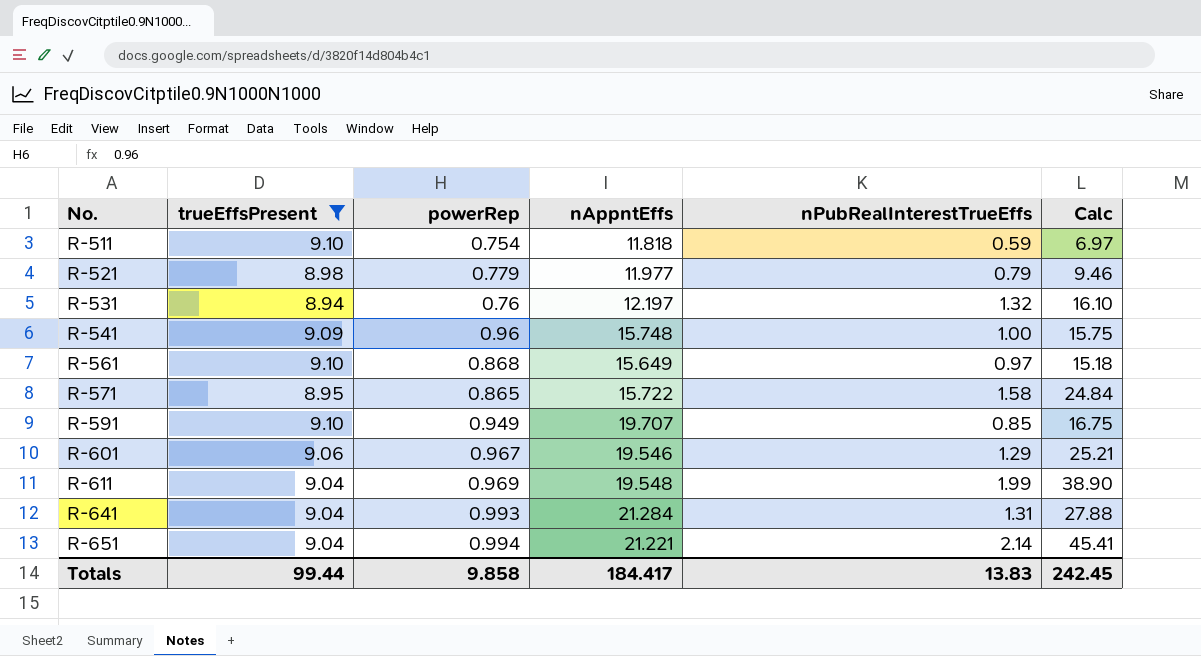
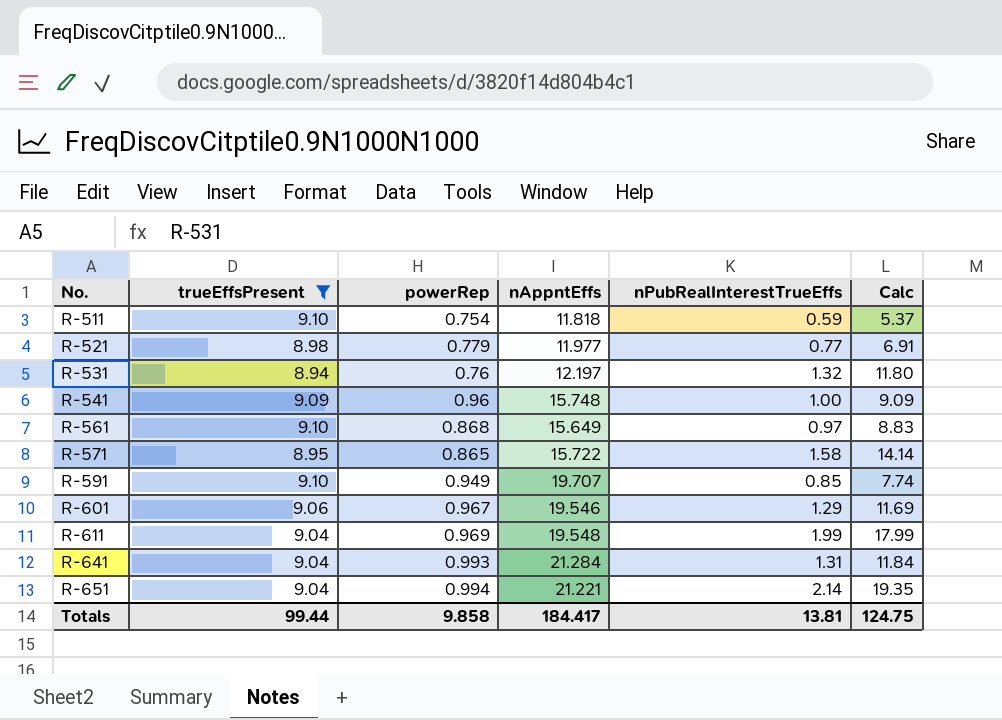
column Calc | formula: [nAppntEffs] * [nPubRealInterestTrueEffs] -> [trueEffsPresent] * [nPubRealInterestTrueEffs]
R-521 | nPubRealInterestTrueEffs: 0.79 -> 0.77
Totals | nPubRealInterestTrueEffs: 13.83 -> 13.81
Totals | Calc: 242.45 -> 124.75

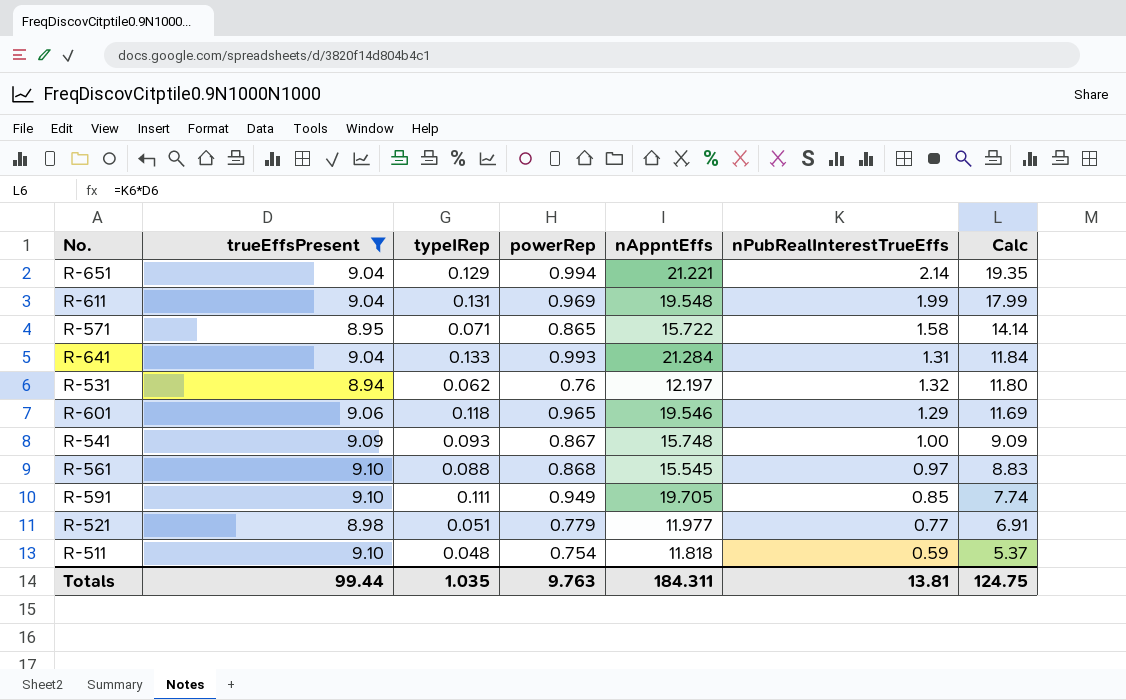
row order: No. ascending -> Calc descending
column typeIRep | position: none -> 3
R-601 | powerRep: 0.967 -> 0.965
R-541 | powerRep: 0.96 -> 0.867
R-561 | nAppntEffs: 15.649 -> 15.545
R-591 | nAppntEffs: 19.707 -> 19.705
Totals | powerRep: 9.858 -> 9.763
Totals | nAppntEffs: 184.417 -> 184.311

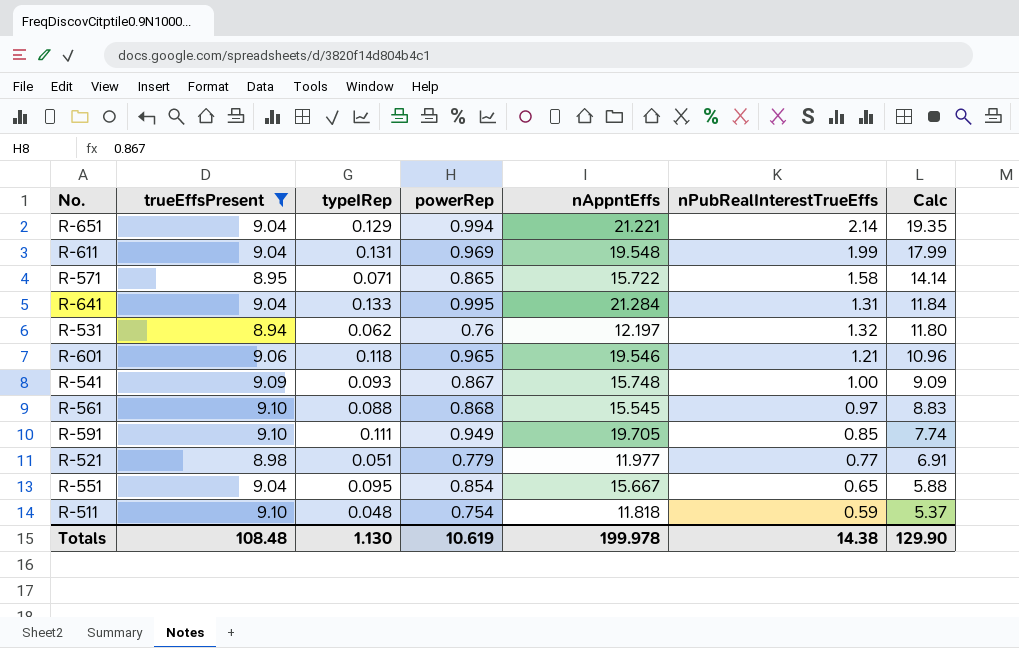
R-641 | powerRep: 0.993 -> 0.995
R-601 | nPubRealInterestTrueEffs: 1.29 -> 1.21
R-601 | Calc: 11.69 -> 10.96
row R-551: none -> 9.04 | 0.095 | 0.854 | 15.667 | 0.65 | 5.88
Totals | trueEffsPresent: 99.44 -> 108.48
Totals | typeIRep: 1.035 -> 1.130
Totals | powerRep: 9.763 -> 10.619
Totals | nAppntEffs: 184.311 -> 199.978
Totals | nPubRealInterestTrueEffs: 13.81 -> 14.38
Totals | Calc: 124.75 -> 129.90

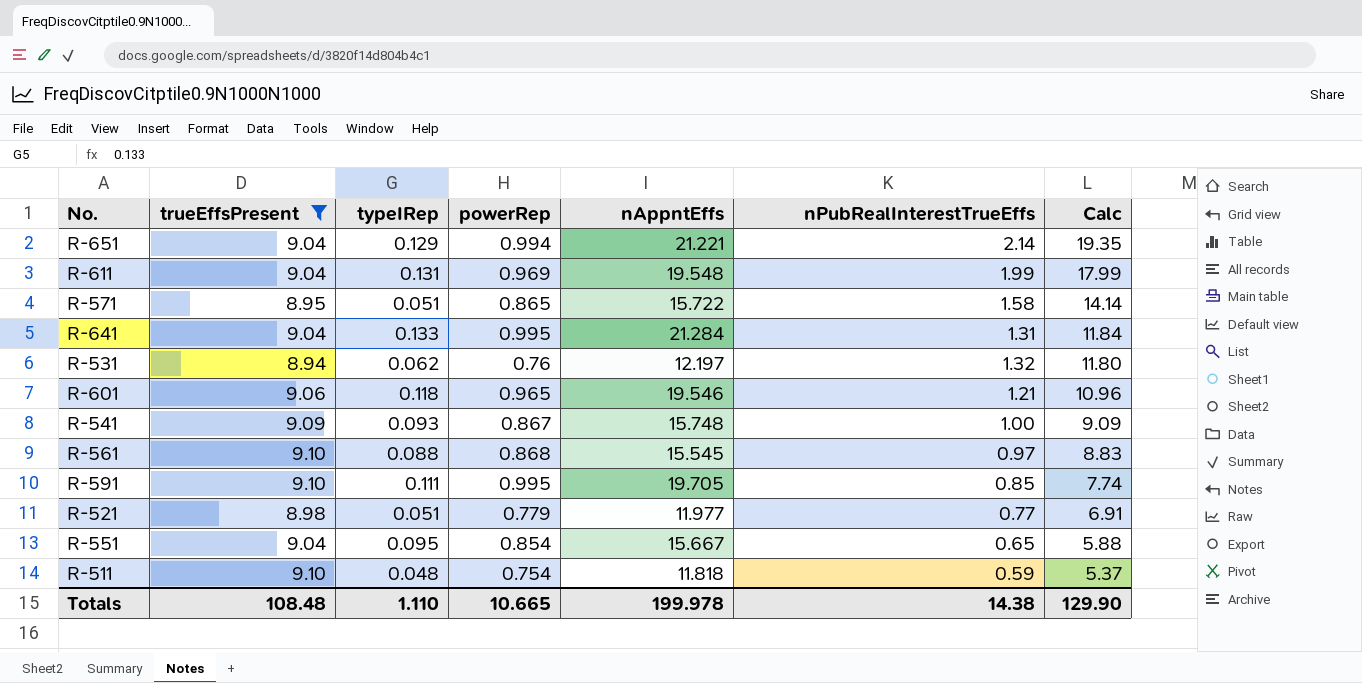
R-571 | typeIRep: 0.071 -> 0.051
R-591 | powerRep: 0.949 -> 0.995
Totals | typeIRep: 1.130 -> 1.110
Totals | powerRep: 10.619 -> 10.665

